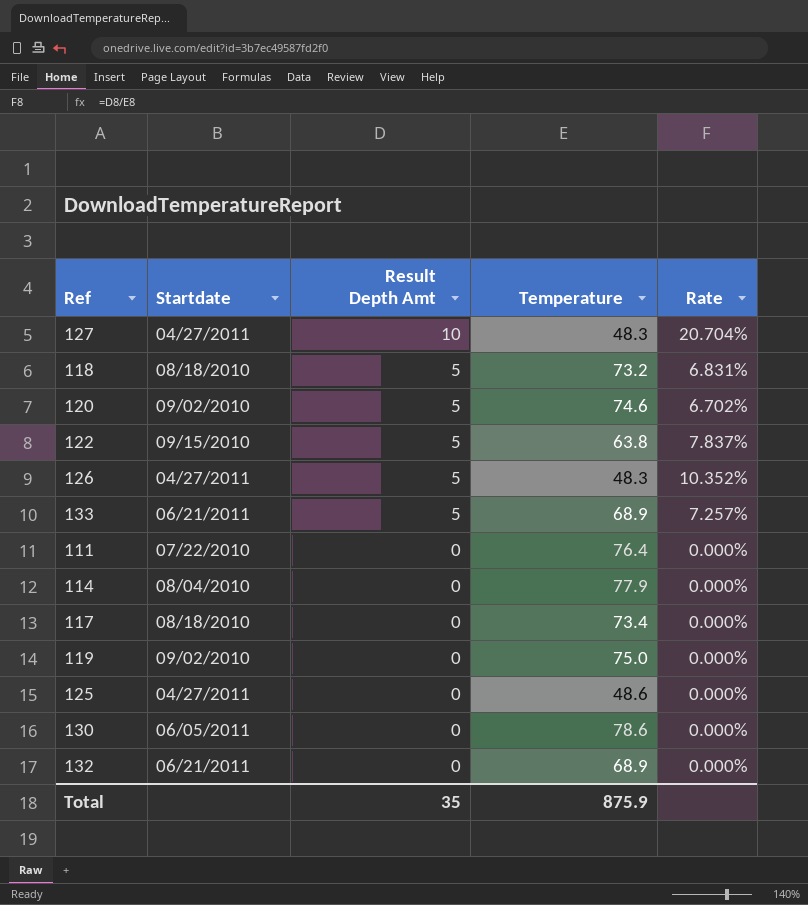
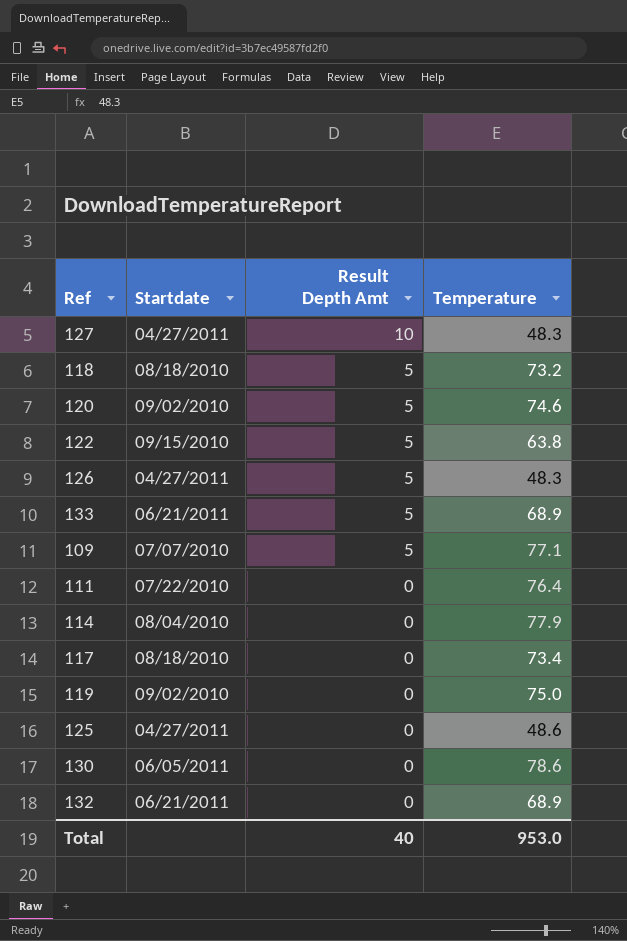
column Rate | formula: [Result Depth Amt] / [Temperature] -> none
row 109: none -> 07/07/2010 | 5 | 77.1
Total | Result Depth Amt: 35 -> 40
Total | Temperature: 875.9 -> 953.0

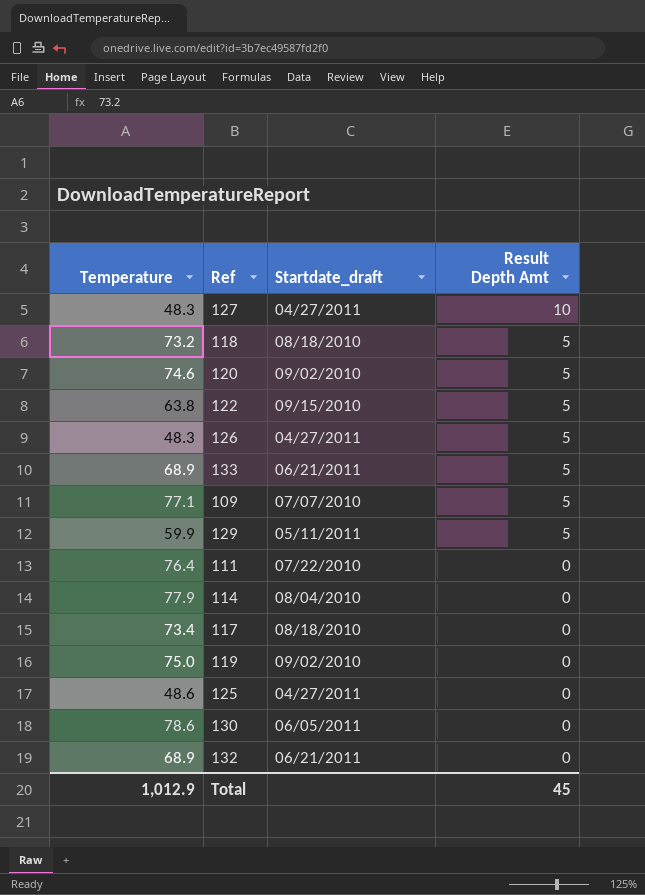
column Temperature | position: 4 -> 1
column name: Startdate -> Startdate_draft
row 129: none -> 59.9 | 05/11/2011 | 5
Total | Temperature: 953.0 -> 1,012.9
Total | Result Depth Amt: 40 -> 45

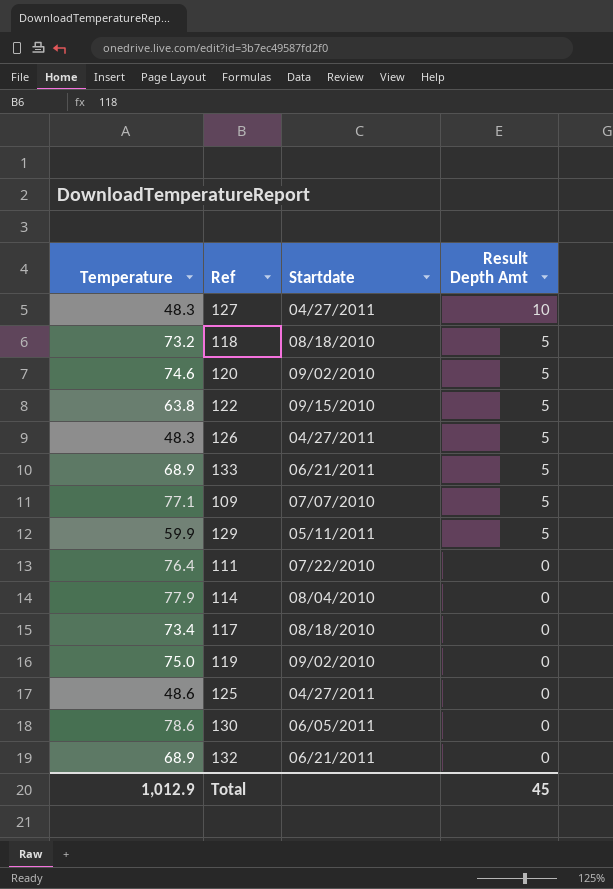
column name: Startdate_draft -> Startdate

